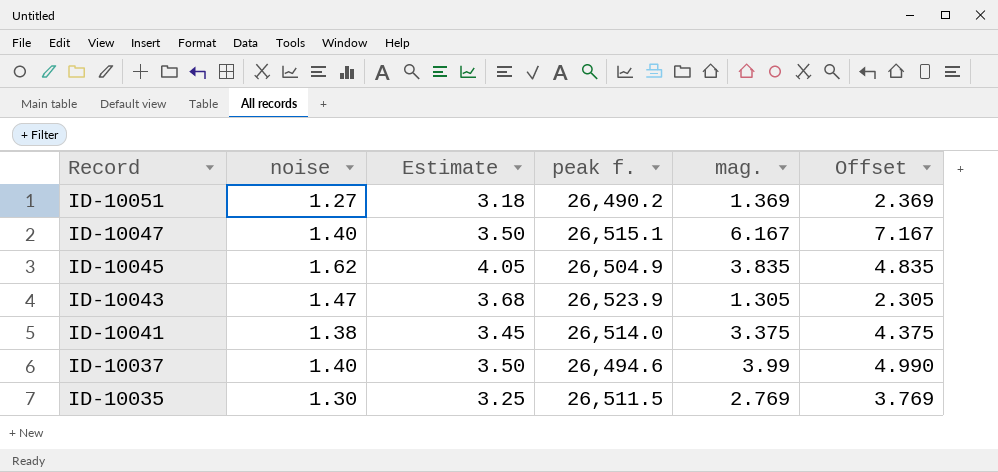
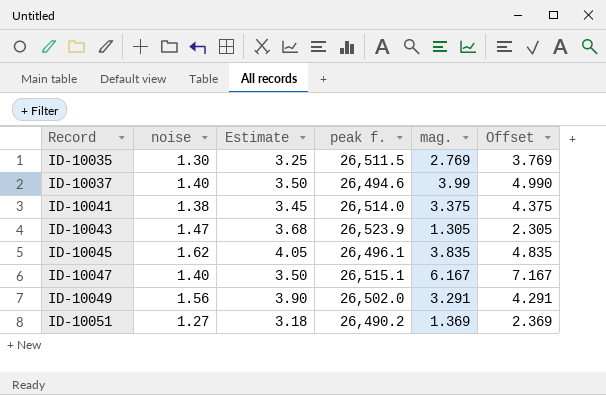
row order: Record descending -> Record ascending
ID-10045 | peak f.: 26,504.9 -> 26,496.1
row ID-10049: none -> 1.56 | 3.90 | 26,502.0 | 3.291 | 4.291

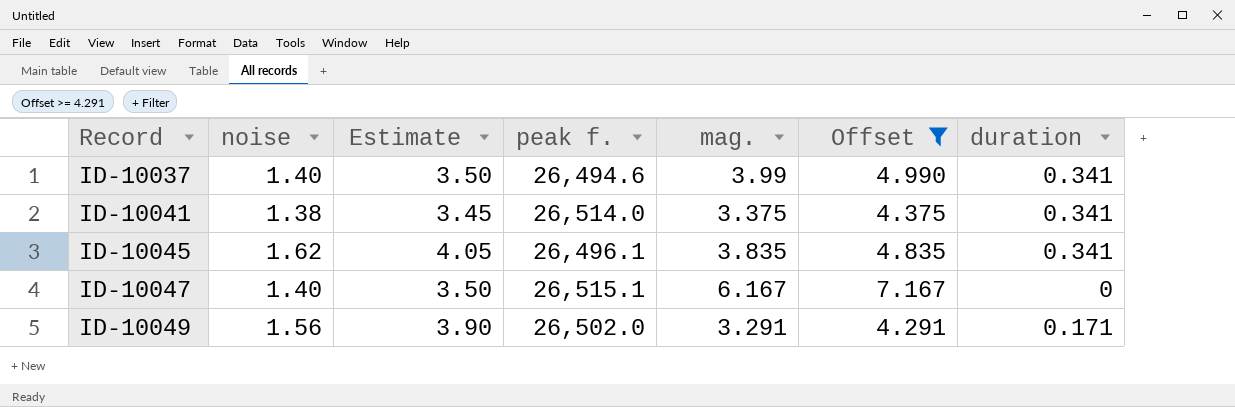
filter: none -> Offset >= 4.291
column duration | position: none -> 7

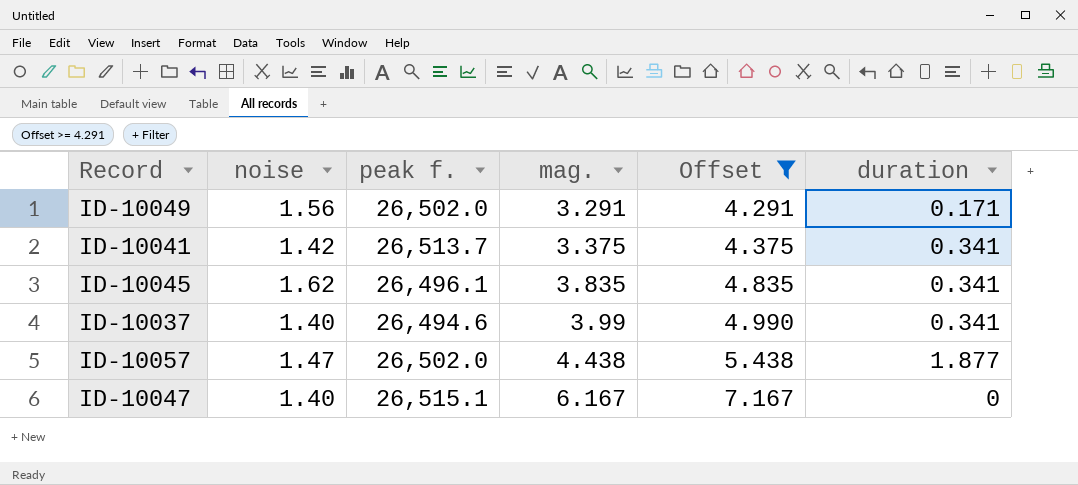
row order: Record ascending -> mag. ascending
column Estimate | formula: [noise] * 2.5 -> none
ID-10041 | noise: 1.38 -> 1.42
ID-10041 | peak f.: 26,514.0 -> 26,513.7
row ID-10057: none -> 1.47 | 26,502.0 | 4.438 | 5.438 | 1.877

